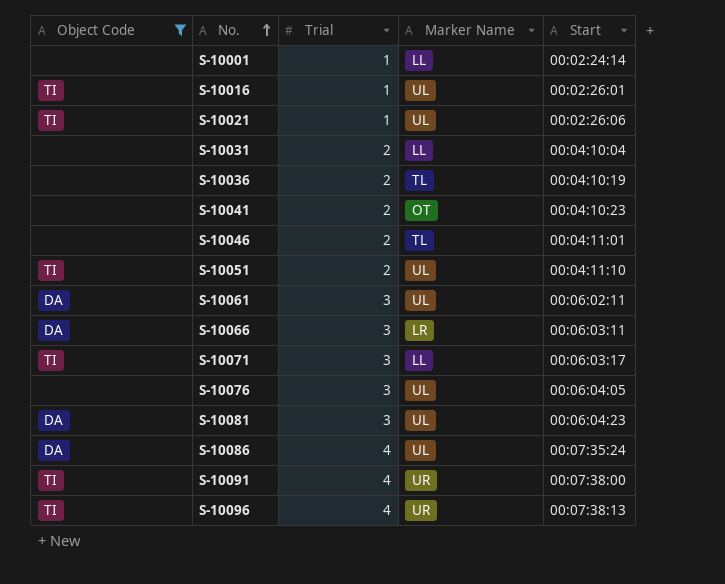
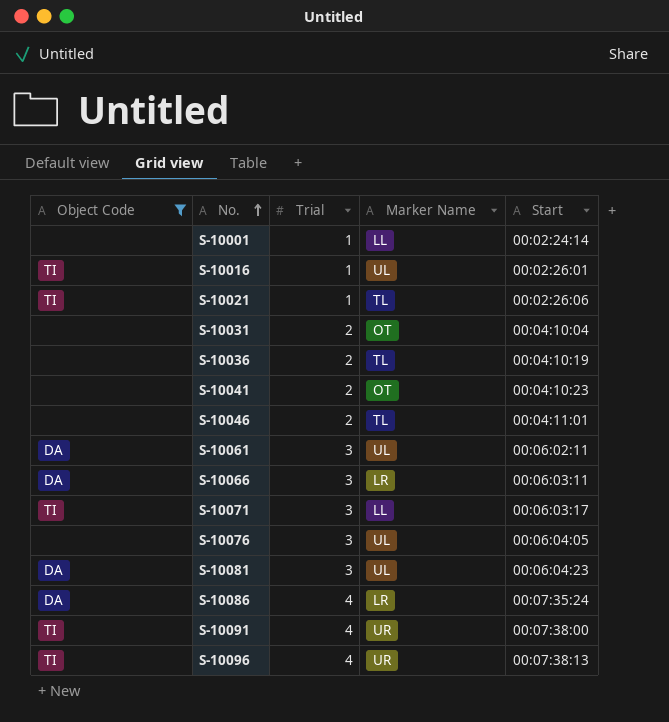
row S-10051: TI | 2 | UL | 00:04:11:10 -> none
S-10021 | Marker Name: UL -> TL
S-10031 | Marker Name: LL -> OT
S-10086 | Marker Name: UL -> LR

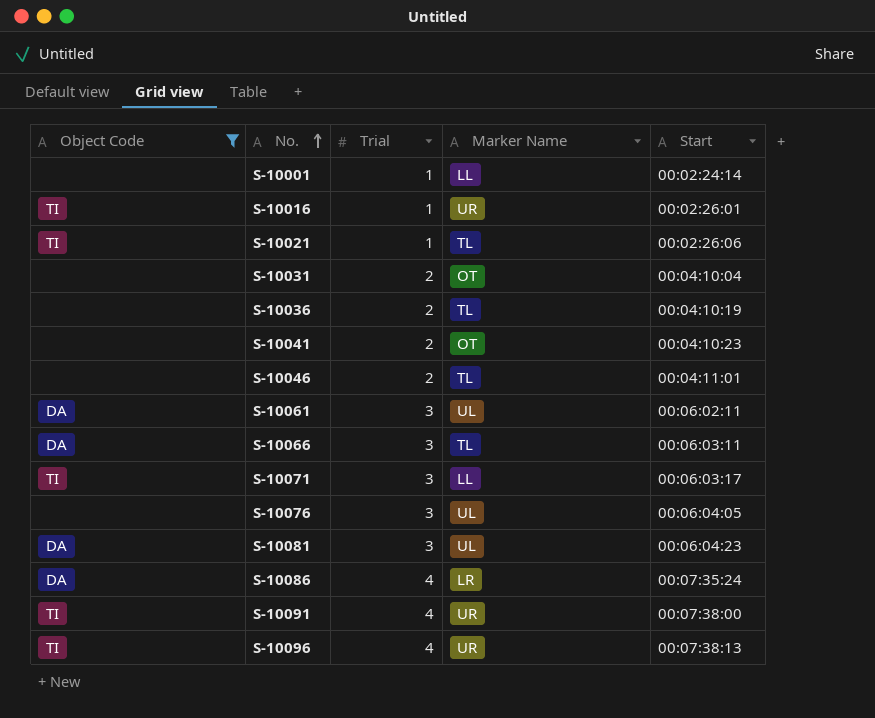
S-10016 | Marker Name: UL -> UR
S-10066 | Marker Name: LR -> TL

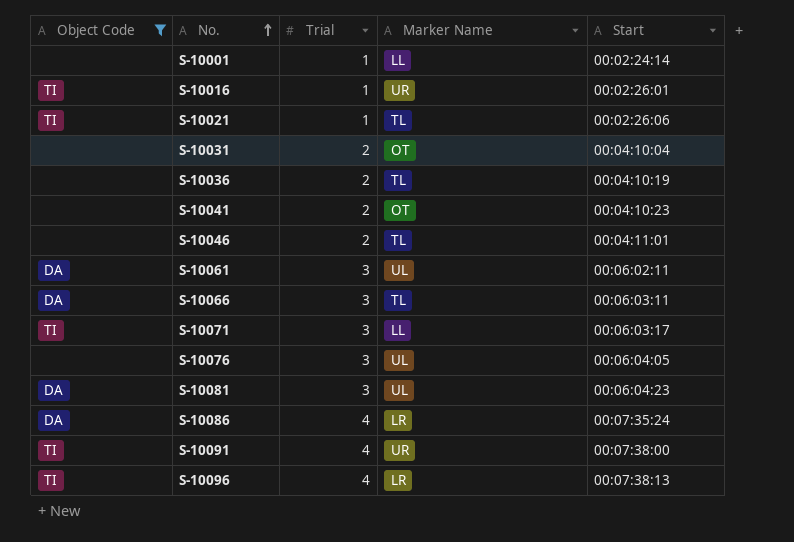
S-10096 | Marker Name: UR -> LR

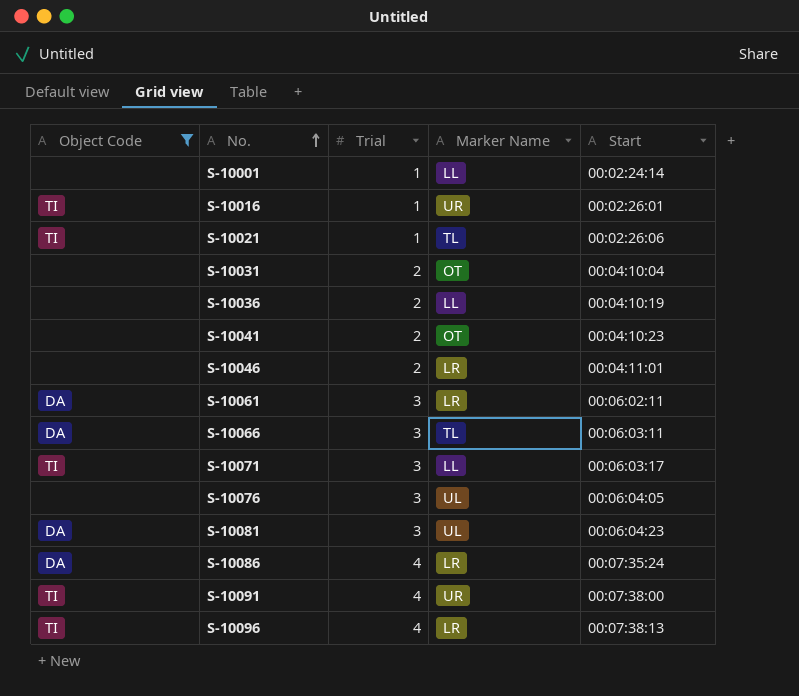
S-10036 | Marker Name: TL -> LL
S-10046 | Marker Name: TL -> LR
S-10061 | Marker Name: UL -> LR

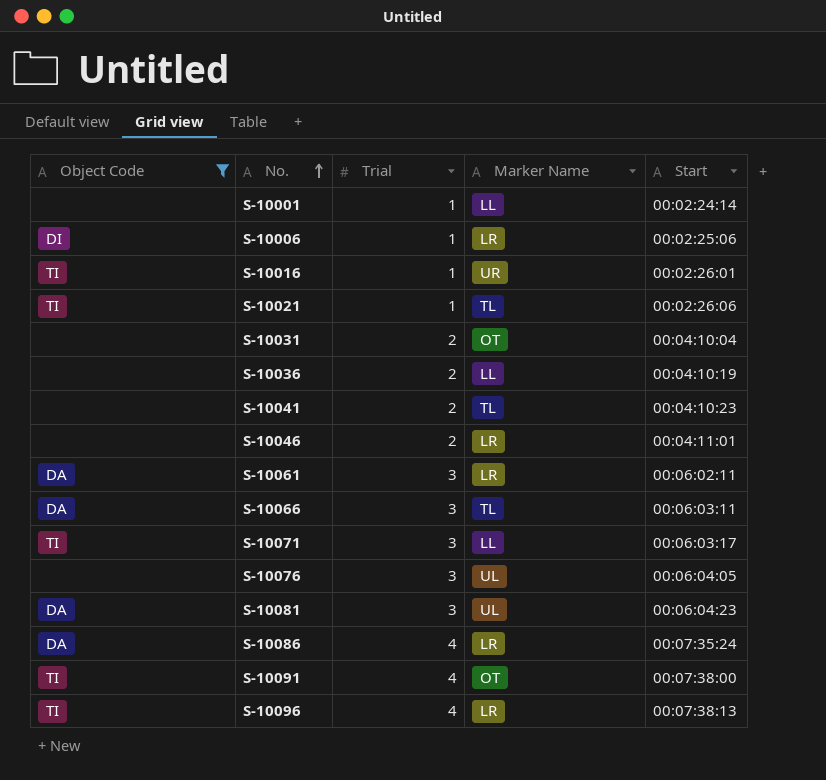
row S-10006: none -> DI | 1 | LR | 00:02:25:06
S-10041 | Marker Name: OT -> TL
S-10091 | Marker Name: UR -> OT

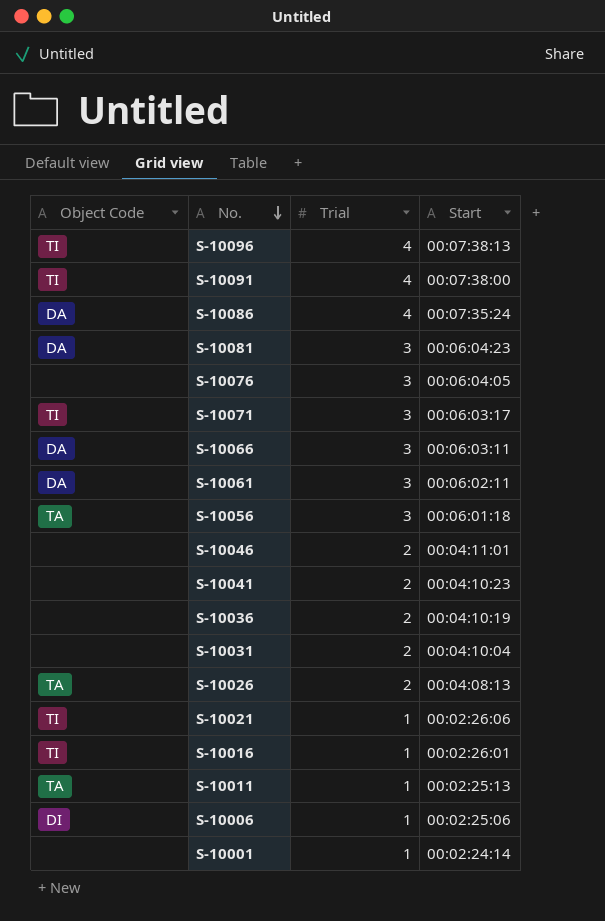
filter: Object Code != TA -> none
row order: No. ascending -> No. descending
column Marker Name | position: 4 -> none

